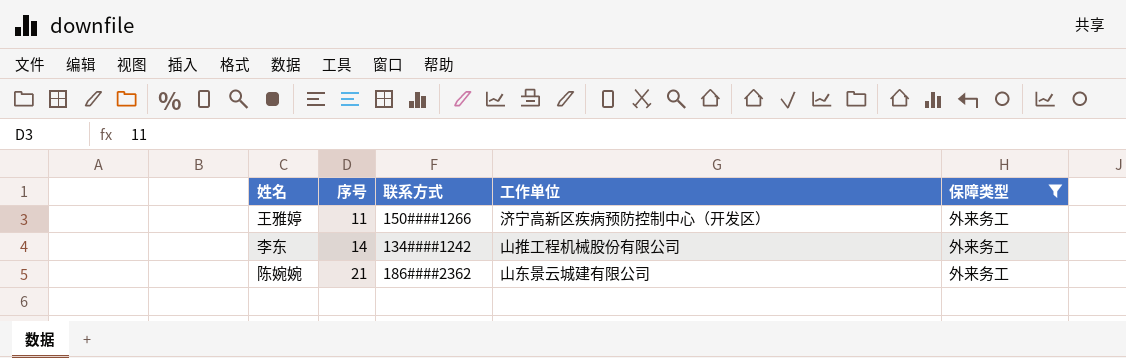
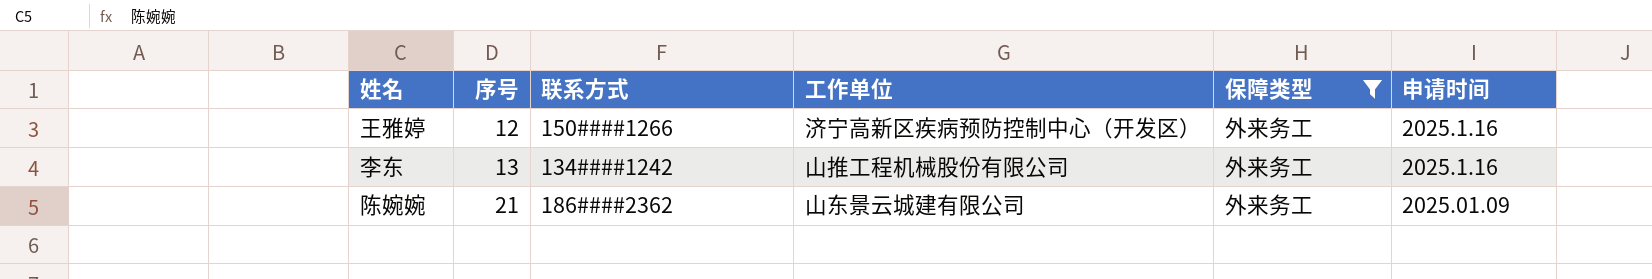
column 申请时间 | position: none -> 6
王雅婷 | 序号: 11 -> 12
李东 | 序号: 14 -> 13

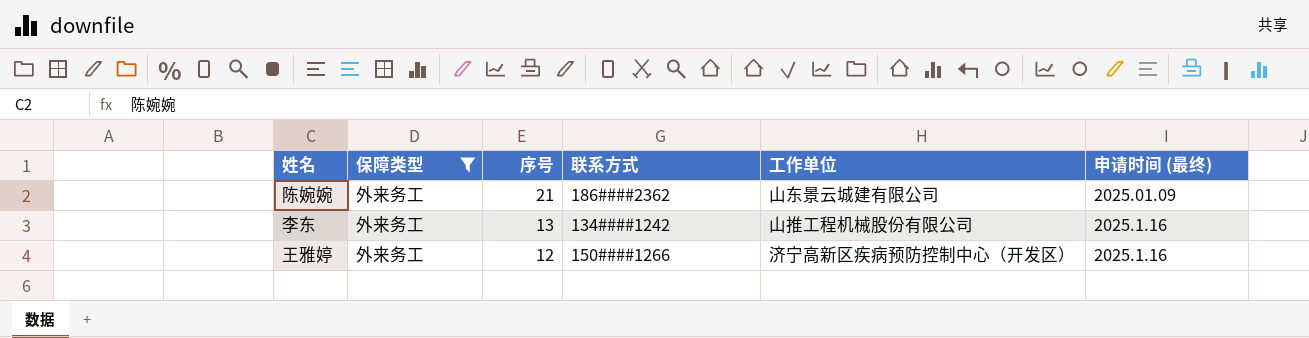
row order: 序号 ascending -> 序号 descending
column 保障类型 | position: 5 -> 2
column name: 申请时间 -> 申请时间 (最终)

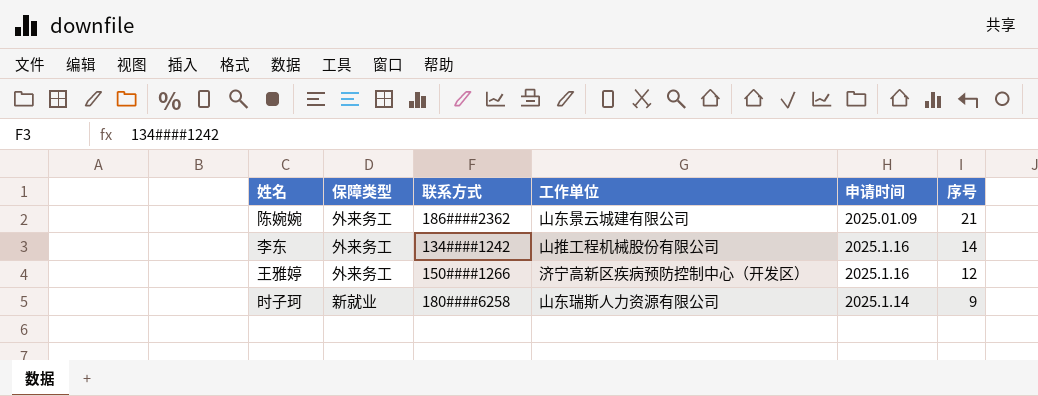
filter: 保障类型 = 外来务工 -> none
column name: 申请时间 (最终) -> 申请时间
column 序号 | position: 3 -> 6
李东 | 序号: 13 -> 14

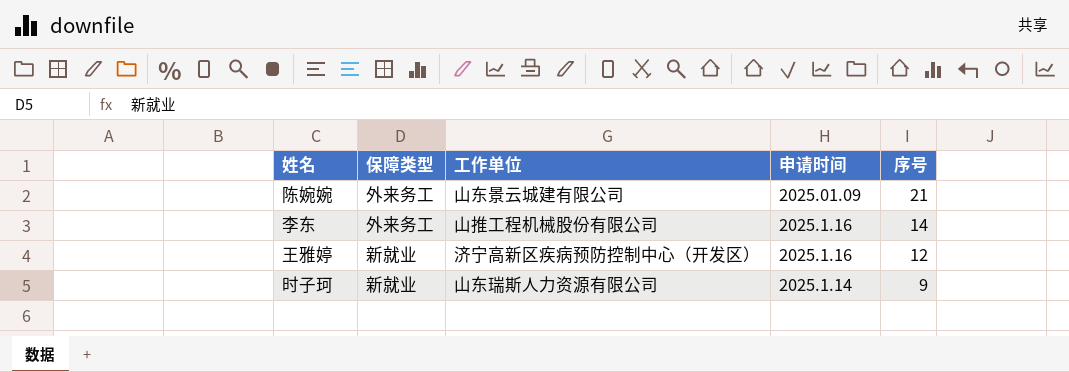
column 联系方式 | position: 3 -> none
王雅婷 | 保障类型: 外来务工 -> 新就业

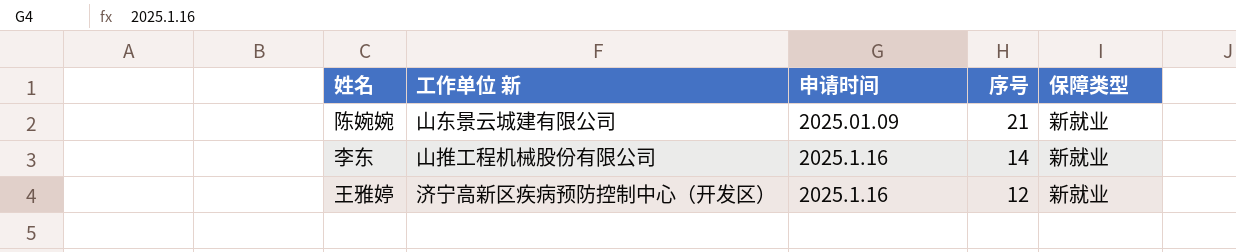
column name: 工作单位 -> 工作单位 新
column 保障类型 | position: 2 -> 5
row 时子珂: 新就业 | 山东瑞斯人力资源有限公司 | 2025.1.14 | 9 -> none
陈婉婉 | 保障类型: 外来务工 -> 新就业
李东 | 保障类型: 外来务工 -> 新就业

